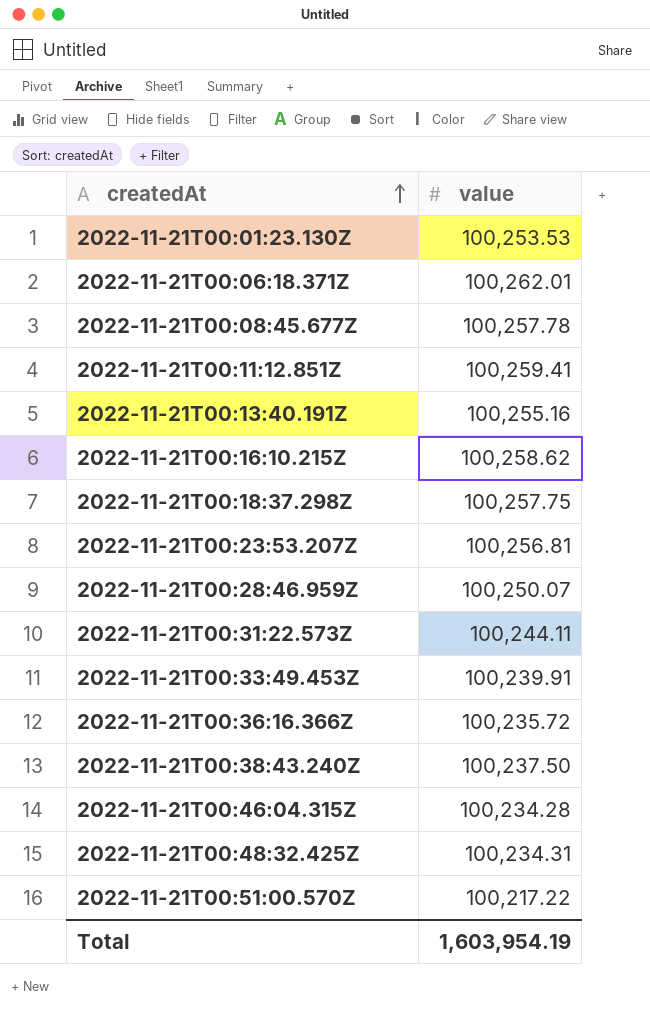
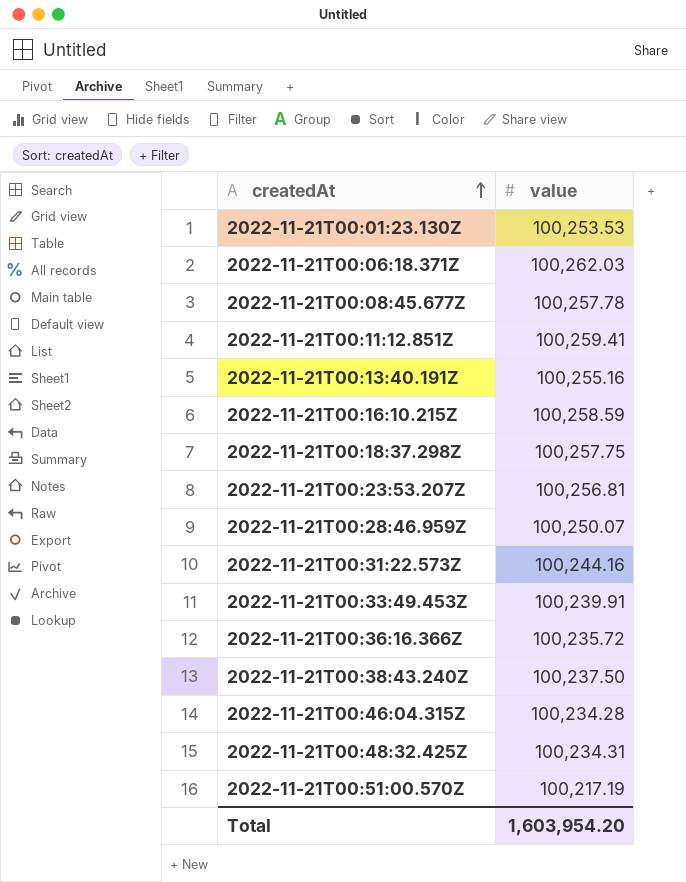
2022-11-21T00:06:18.371Z | value: 100,262.01 -> 100,262.03
2022-11-21T00:16:10.215Z | value: 100,258.62 -> 100,258.59
2022-11-21T00:31:22.573Z | value: 100,244.11 -> 100,244.16
2022-11-21T00:51:00.570Z | value: 100,217.22 -> 100,217.19
Total | value: 1,603,954.19 -> 1,603,954.20

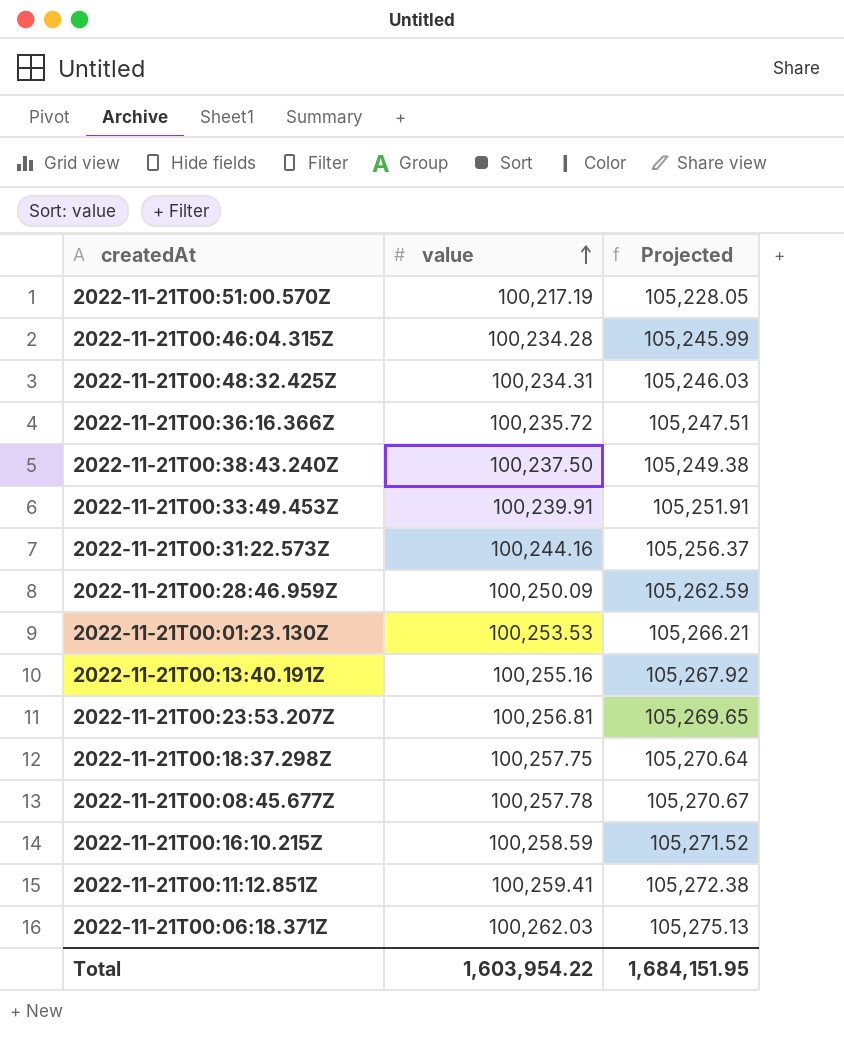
row order: createdAt ascending -> value ascending
column Projected | formula: none -> [value] * 1.05
2022-11-21T00:28:46.959Z | value: 100,250.07 -> 100,250.09
Total | value: 1,603,954.20 -> 1,603,954.22

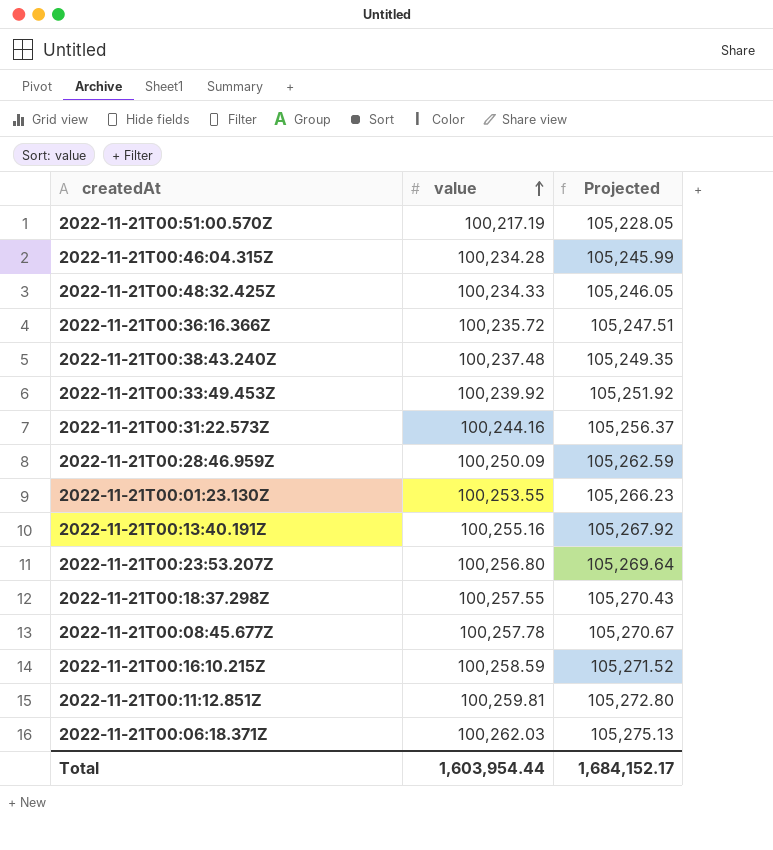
2022-11-21T00:48:32.425Z | value: 100,234.31 -> 100,234.33
2022-11-21T00:48:32.425Z | Projected: 105,246.03 -> 105,246.05
2022-11-21T00:38:43.240Z | value: 100,237.50 -> 100,237.48
2022-11-21T00:38:43.240Z | Projected: 105,249.38 -> 105,249.35
2022-11-21T00:33:49.453Z | value: 100,239.91 -> 100,239.92
2022-11-21T00:33:49.453Z | Projected: 105,251.91 -> 105,251.92
2022-11-21T00:01:23.130Z | value: 100,253.53 -> 100,253.55
2022-11-21T00:01:23.130Z | Projected: 105,266.21 -> 105,266.23
2022-11-21T00:23:53.207Z | value: 100,256.81 -> 100,256.80
2022-11-21T00:23:53.207Z | Projected: 105,269.65 -> 105,269.64
2022-11-21T00:18:37.298Z | value: 100,257.75 -> 100,257.55
2022-11-21T00:18:37.298Z | Projected: 105,270.64 -> 105,270.43
2022-11-21T00:11:12.851Z | value: 100,259.41 -> 100,259.81
2022-11-21T00:11:12.851Z | Projected: 105,272.38 -> 105,272.80
Total | value: 1,603,954.22 -> 1,603,954.44
Total | Projected: 1,684,151.95 -> 1,684,152.17

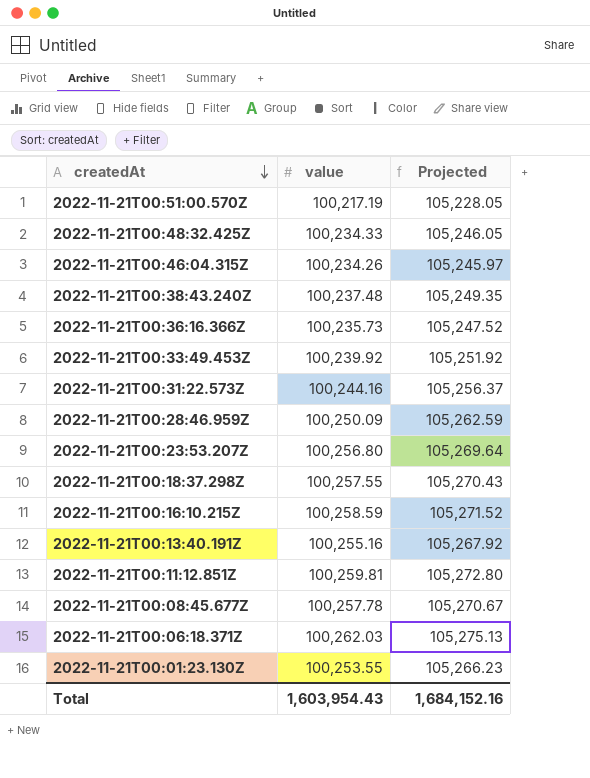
row order: value ascending -> createdAt descending
2022-11-21T00:46:04.315Z | value: 100,234.28 -> 100,234.26
2022-11-21T00:46:04.315Z | Projected: 105,245.99 -> 105,245.97
2022-11-21T00:36:16.366Z | value: 100,235.72 -> 100,235.73
2022-11-21T00:36:16.366Z | Projected: 105,247.51 -> 105,247.52
Total | value: 1,603,954.44 -> 1,603,954.43
Total | Projected: 1,684,152.17 -> 1,684,152.16

